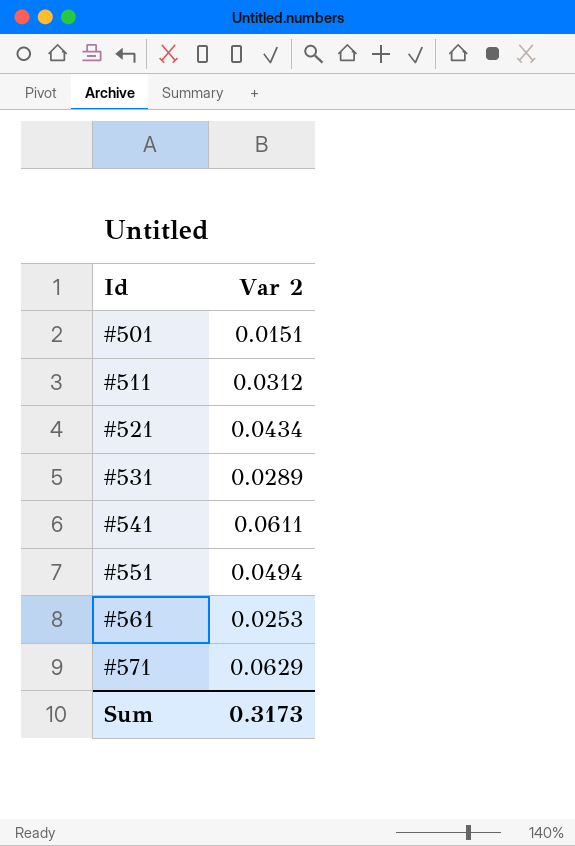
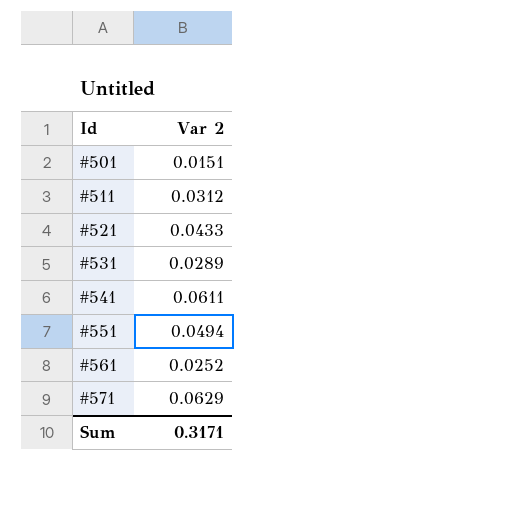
#521 | Var 2: 0.0434 -> 0.0433
#561 | Var 2: 0.0253 -> 0.0252
Sum | Var 2: 0.3173 -> 0.3171

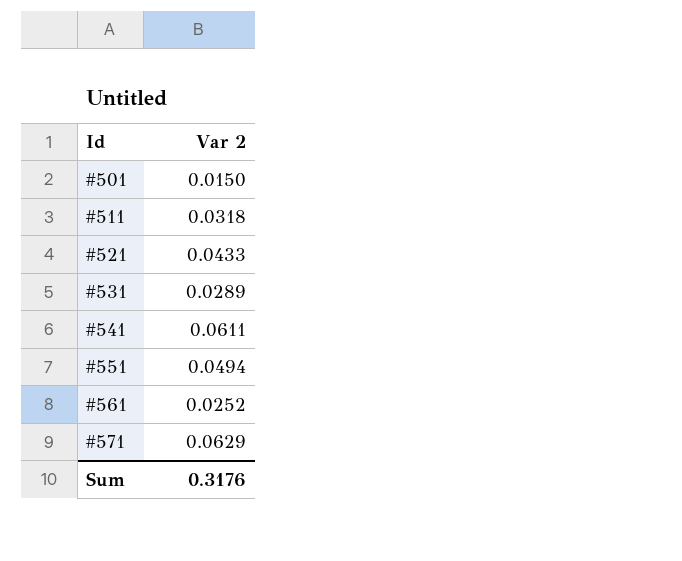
#501 | Var 2: 0.0151 -> 0.0150
#511 | Var 2: 0.0312 -> 0.0318
Sum | Var 2: 0.3171 -> 0.3176

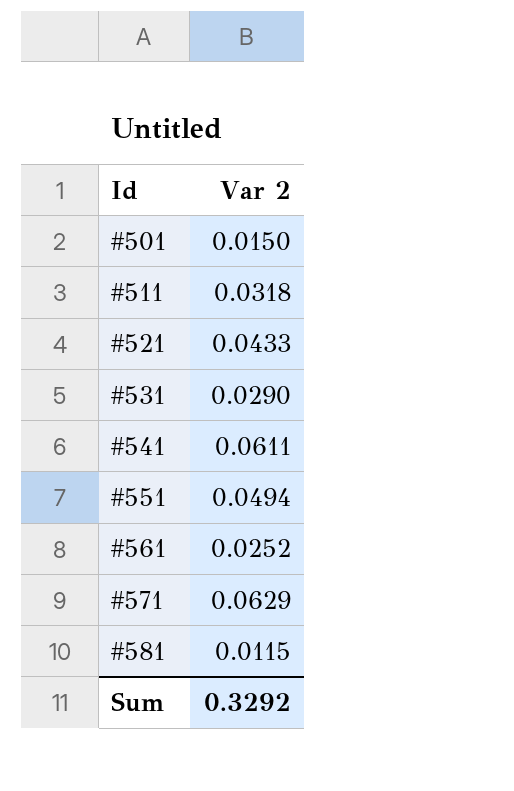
#531 | Var 2: 0.0289 -> 0.0290
row #581: none -> 0.0115
Sum | Var 2: 0.3176 -> 0.3292

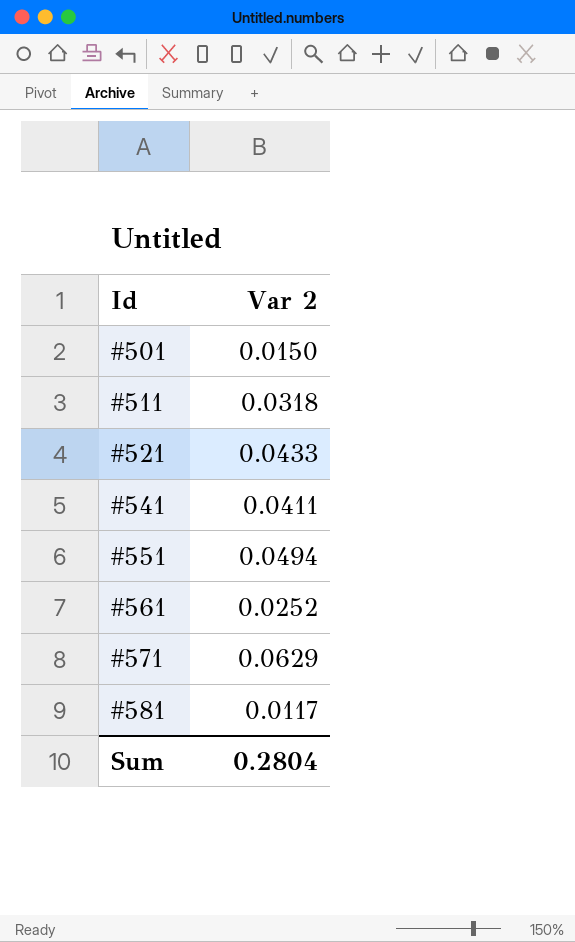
row #531: 0.0290 -> none
#541 | Var 2: 0.0611 -> 0.0411
#581 | Var 2: 0.0115 -> 0.0117
Sum | Var 2: 0.3292 -> 0.2804

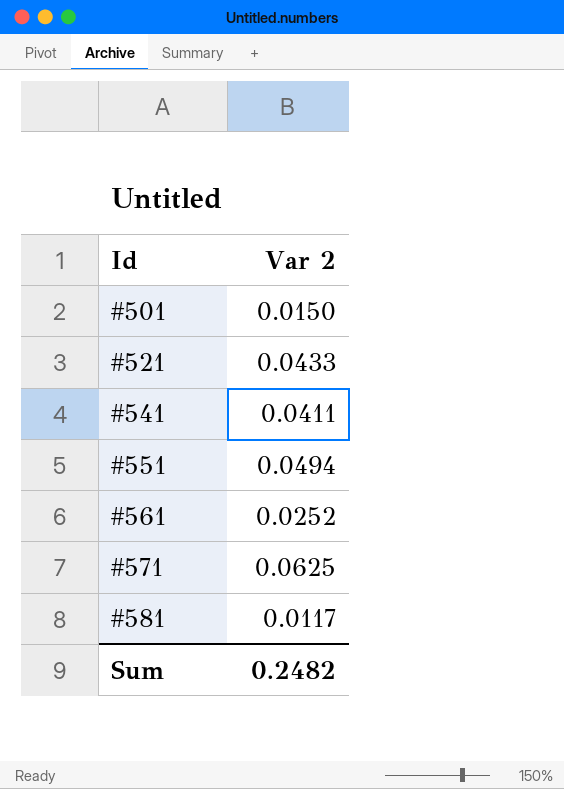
row #511: 0.0318 -> none
#571 | Var 2: 0.0629 -> 0.0625
Sum | Var 2: 0.2804 -> 0.2482

